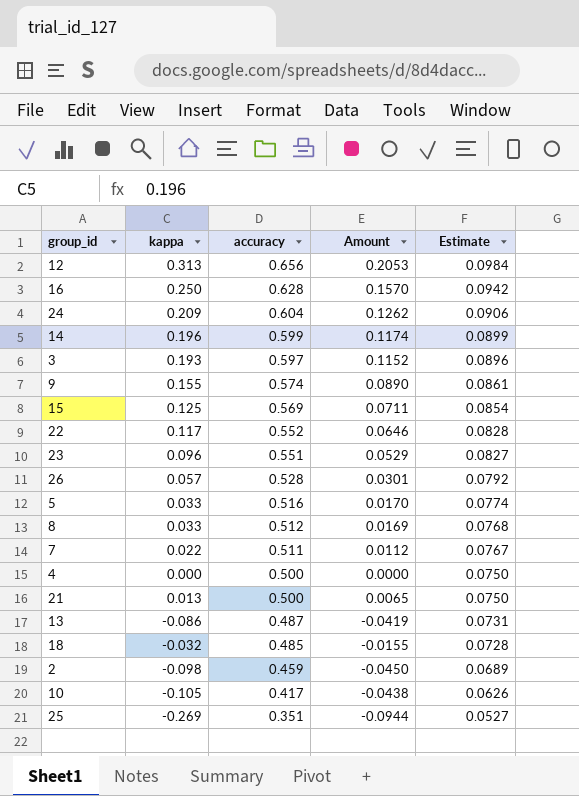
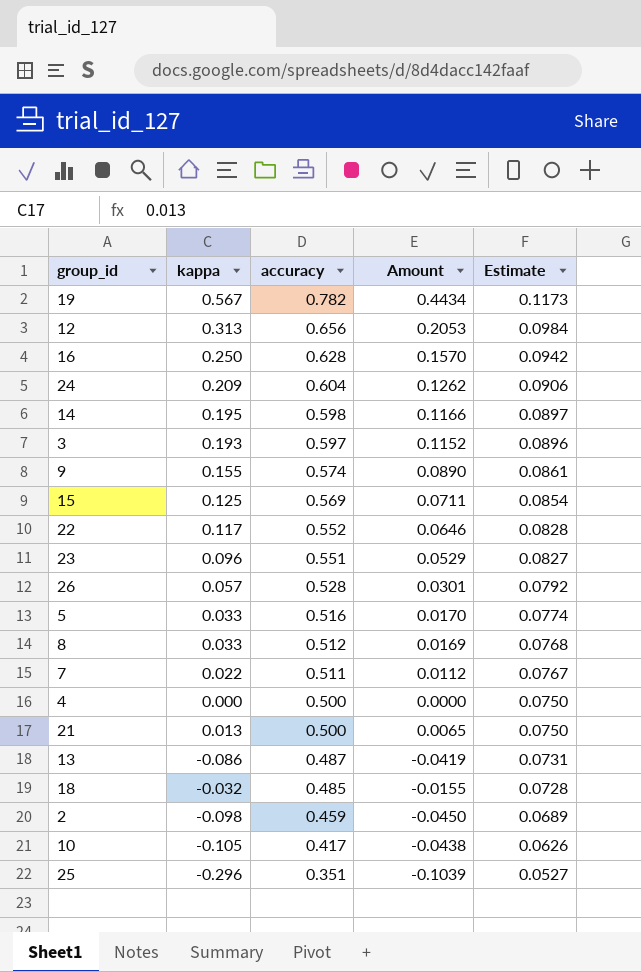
row 19: none -> 0.567 | 0.782 | 0.4434 | 0.1173
14 | kappa: 0.196 -> 0.195
14 | accuracy: 0.599 -> 0.598
14 | Amount: 0.1174 -> 0.1166
14 | Estimate: 0.0899 -> 0.0897
25 | kappa: -0.269 -> -0.296
25 | Amount: -0.0944 -> -0.1039

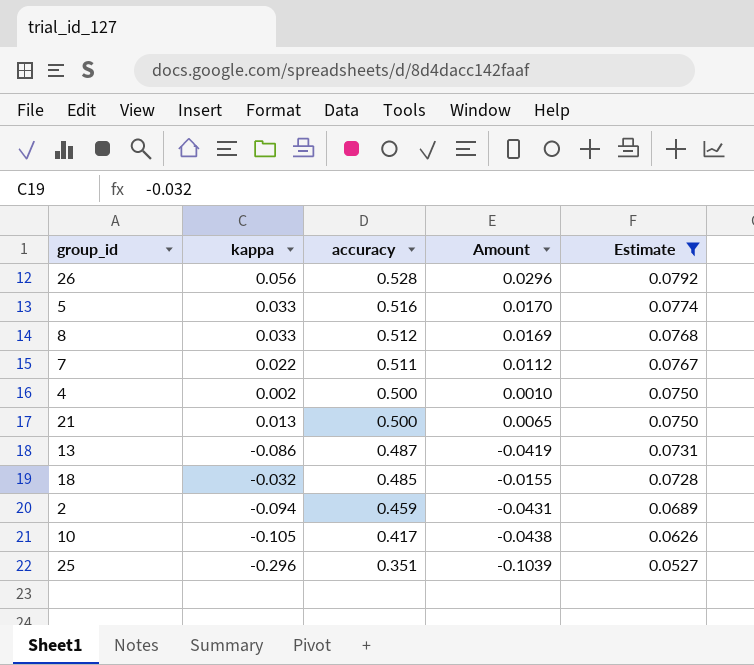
filter: none -> Estimate <= 0.0792
26 | kappa: 0.057 -> 0.056
26 | Amount: 0.0301 -> 0.0296
4 | kappa: 0.000 -> 0.002
4 | Amount: 0.0000 -> 0.0010
2 | kappa: -0.098 -> -0.094
2 | Amount: -0.0450 -> -0.0431

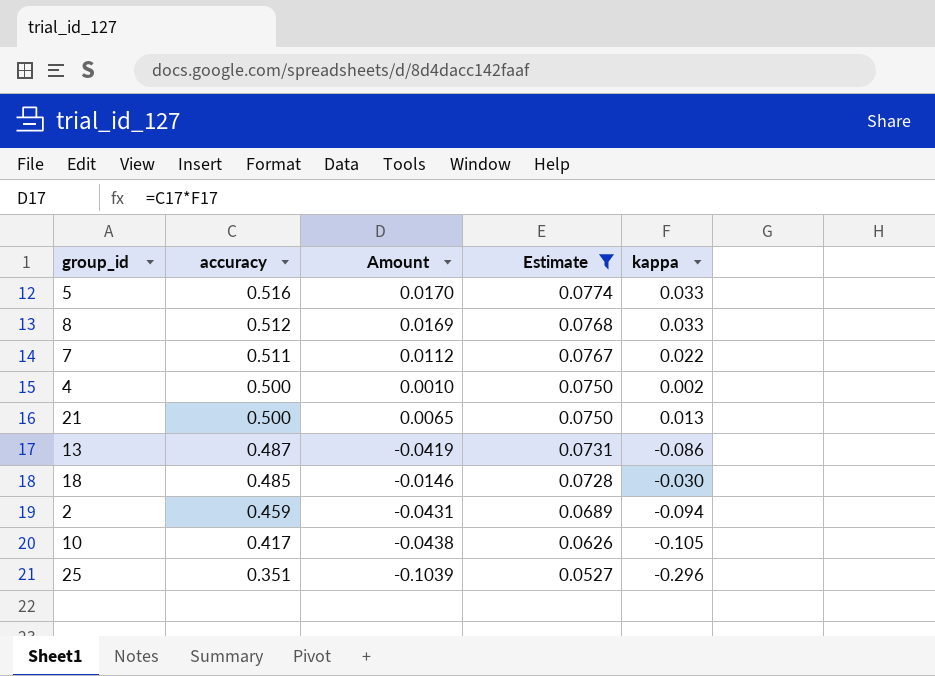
column kappa | position: 2 -> 5
row 26: 0.056 | 0.528 | 0.0296 | 0.0792 -> none
18 | Amount: -0.0155 -> -0.0146
18 | kappa: -0.032 -> -0.030

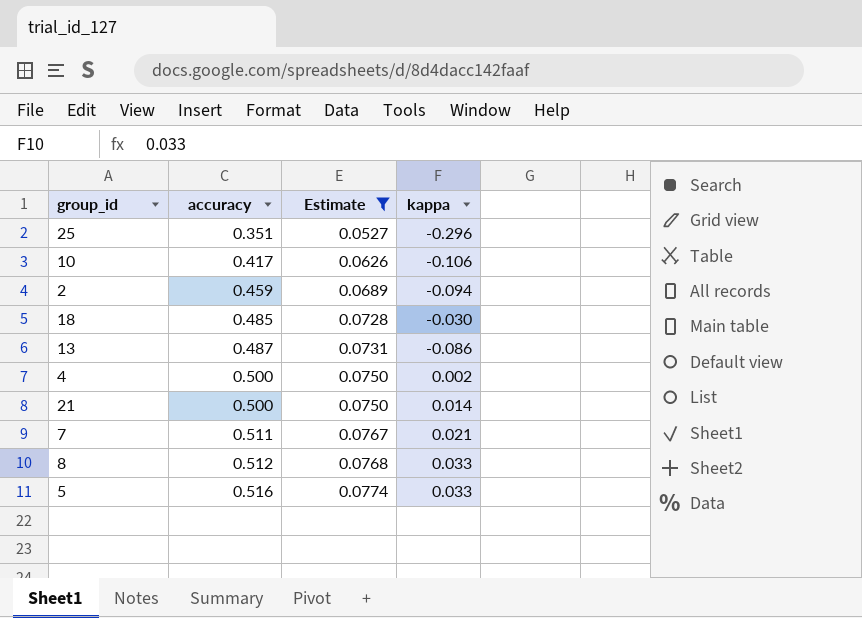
row order: accuracy descending -> accuracy ascending
column Amount | formula: [accuracy] * [kappa] -> none
10 | kappa: -0.105 -> -0.106
21 | kappa: 0.013 -> 0.014
7 | kappa: 0.022 -> 0.021

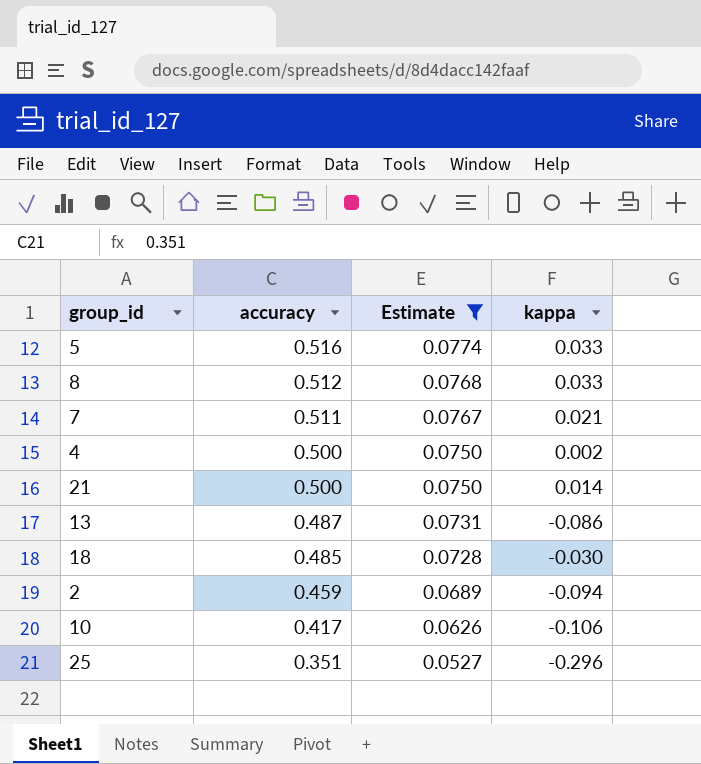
row order: accuracy ascending -> accuracy descending

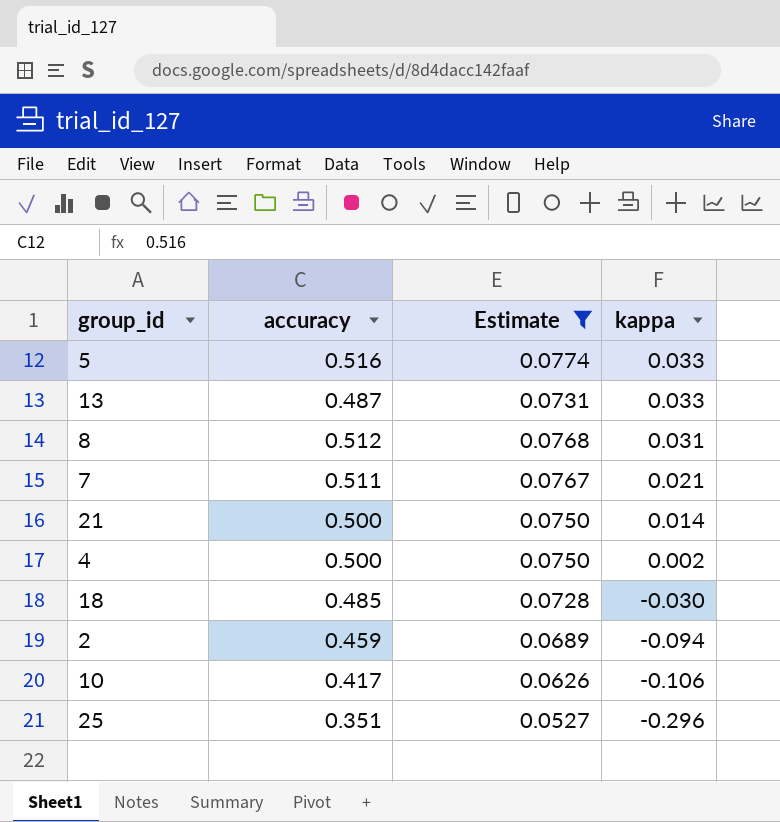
row order: accuracy descending -> kappa descending
13 | kappa: -0.086 -> 0.033
8 | kappa: 0.033 -> 0.031

